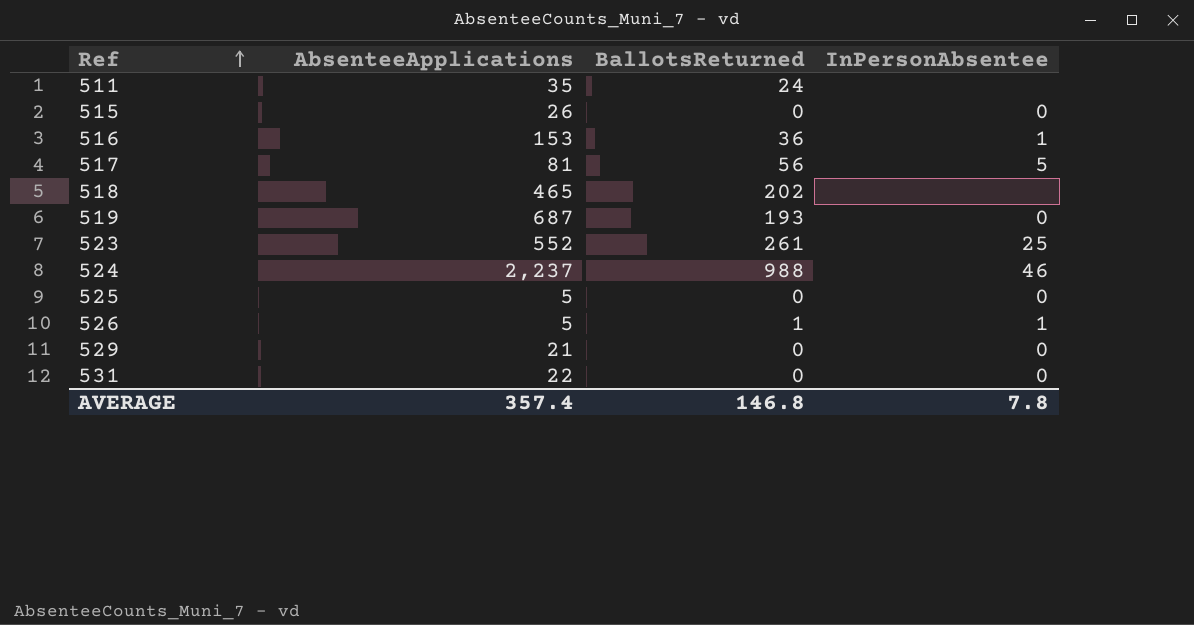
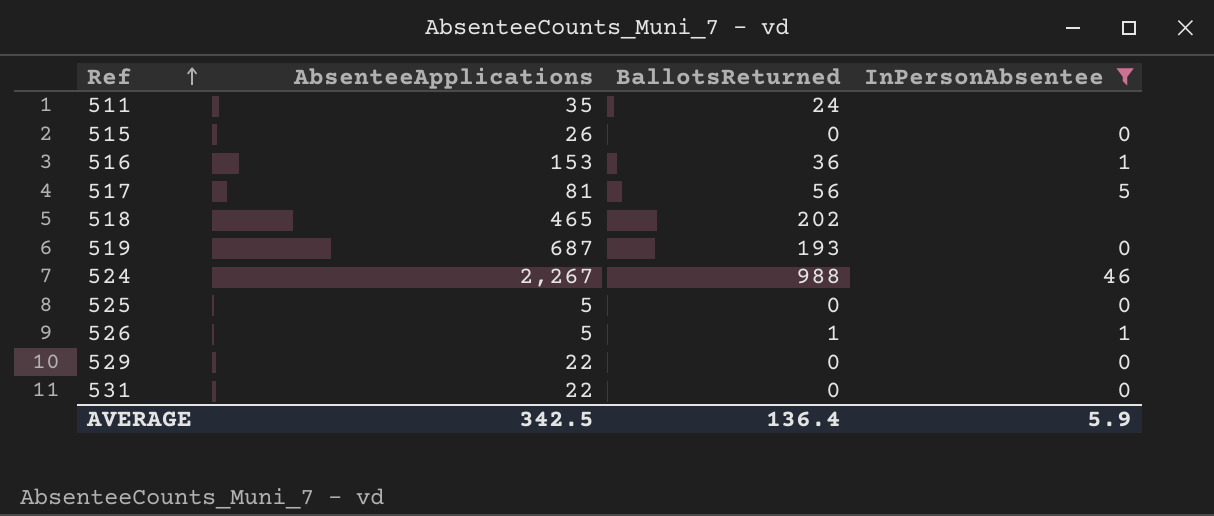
filter: none -> InPersonAbsentee != 25
524 | AbsenteeApplications: 2,237 -> 2,267
529 | AbsenteeApplications: 21 -> 22
AVERAGE | AbsenteeApplications: 357.4 -> 342.5
AVERAGE | BallotsReturned: 146.8 -> 136.4
AVERAGE | InPersonAbsentee: 7.8 -> 5.9

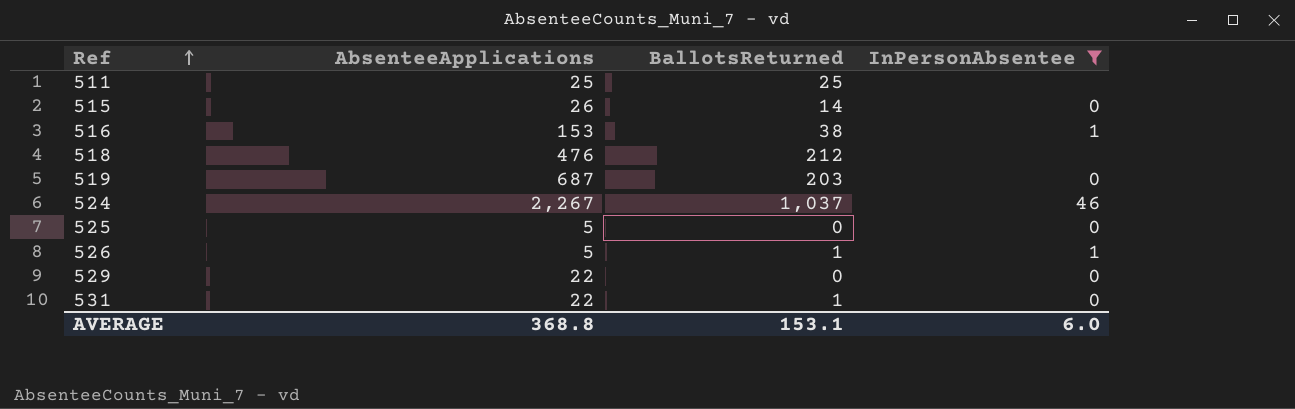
row 517: 81 | 56 | 5 -> none
511 | AbsenteeApplications: 35 -> 25
511 | BallotsReturned: 24 -> 25
515 | BallotsReturned: 0 -> 14
516 | BallotsReturned: 36 -> 38
518 | AbsenteeApplications: 465 -> 476
518 | BallotsReturned: 202 -> 212
519 | BallotsReturned: 193 -> 203
524 | BallotsReturned: 988 -> 1,037
531 | BallotsReturned: 0 -> 1
AVERAGE | AbsenteeApplications: 342.5 -> 368.8
AVERAGE | BallotsReturned: 136.4 -> 153.1
AVERAGE | InPersonAbsentee: 5.9 -> 6.0

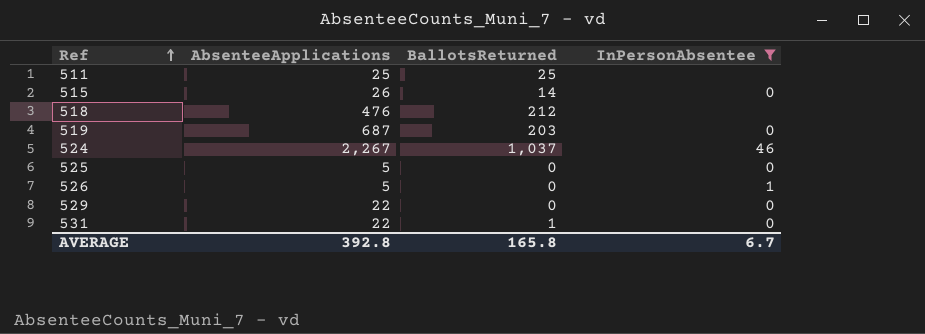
row 516: 153 | 38 | 1 -> none
526 | BallotsReturned: 1 -> 0
AVERAGE | AbsenteeApplications: 368.8 -> 392.8
AVERAGE | BallotsReturned: 153.1 -> 165.8
AVERAGE | InPersonAbsentee: 6.0 -> 6.7

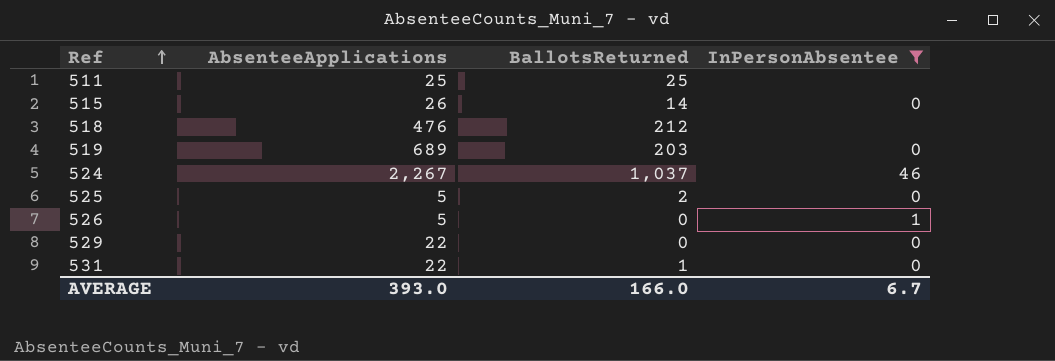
519 | AbsenteeApplications: 687 -> 689
525 | BallotsReturned: 0 -> 2
AVERAGE | AbsenteeApplications: 392.8 -> 393.0
AVERAGE | BallotsReturned: 165.8 -> 166.0

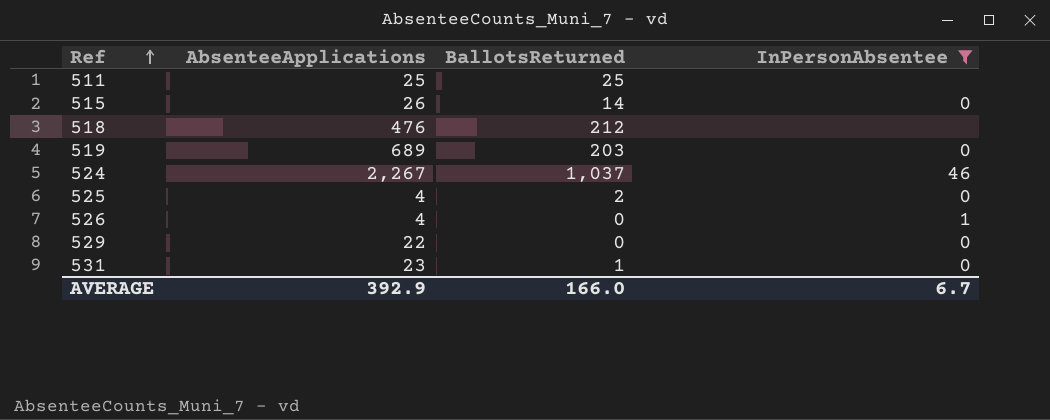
525 | AbsenteeApplications: 5 -> 4
526 | AbsenteeApplications: 5 -> 4
531 | AbsenteeApplications: 22 -> 23
AVERAGE | AbsenteeApplications: 393.0 -> 392.9

